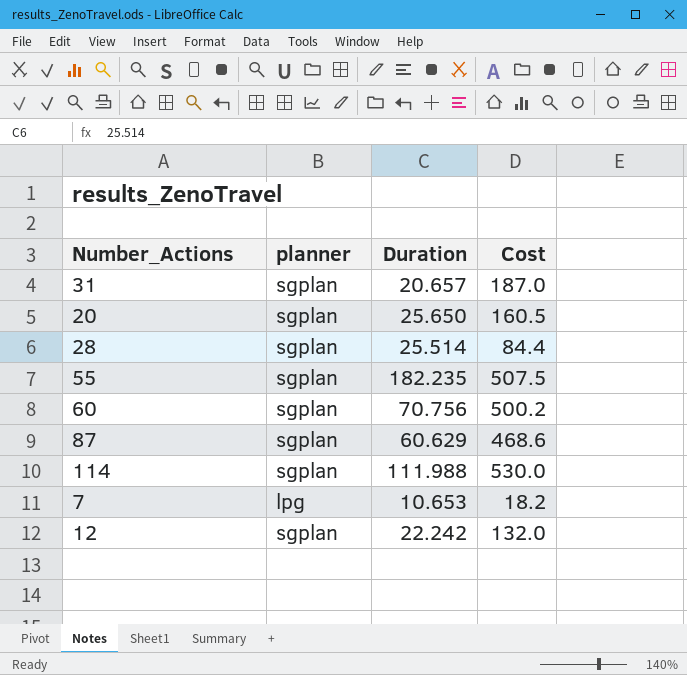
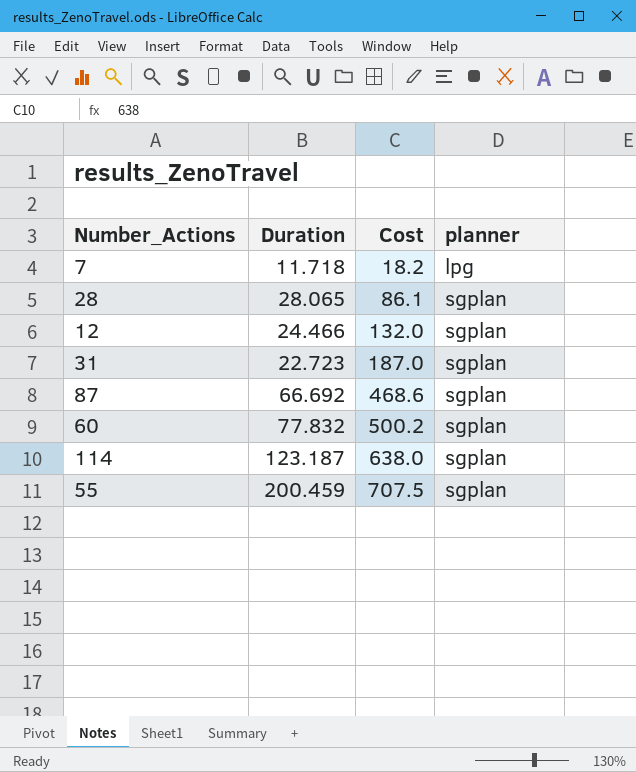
row order: none -> Cost ascending
column planner | position: 2 -> 4
row 20: sgplan | 25.650 | 160.5 -> none
7 | Duration: 10.653 -> 11.718
28 | Duration: 25.514 -> 28.065
28 | Cost: 84.4 -> 86.1
12 | Duration: 22.242 -> 24.466
31 | Duration: 20.657 -> 22.723
87 | Duration: 60.629 -> 66.692
60 | Duration: 70.756 -> 77.832
114 | Duration: 111.988 -> 123.187
114 | Cost: 530.0 -> 638.0
55 | Duration: 182.235 -> 200.459
55 | Cost: 507.5 -> 707.5

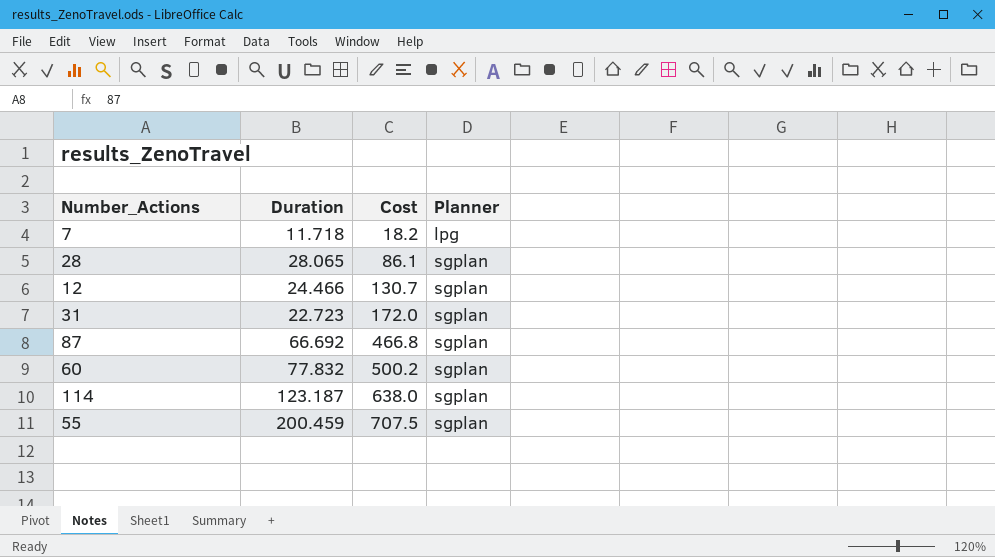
column name: planner -> Planner
12 | Cost: 132.0 -> 130.7
31 | Cost: 187.0 -> 172.0
87 | Cost: 468.6 -> 466.8

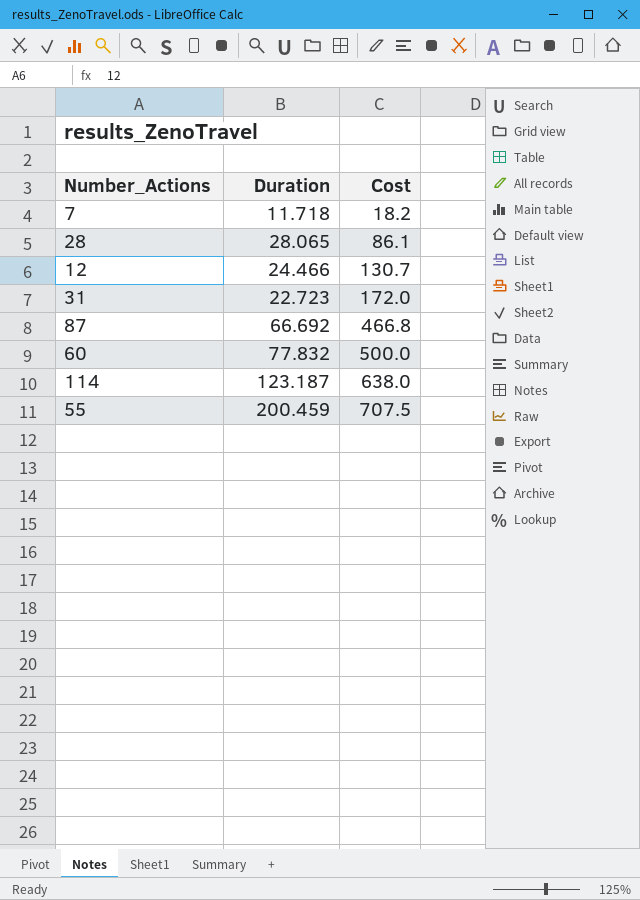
column Planner | position: 4 -> none
60 | Cost: 500.2 -> 500.0

